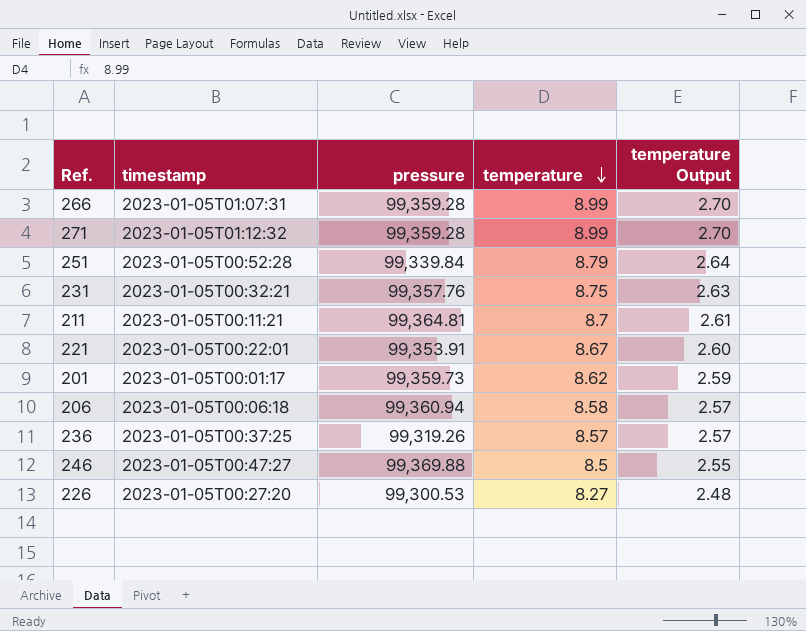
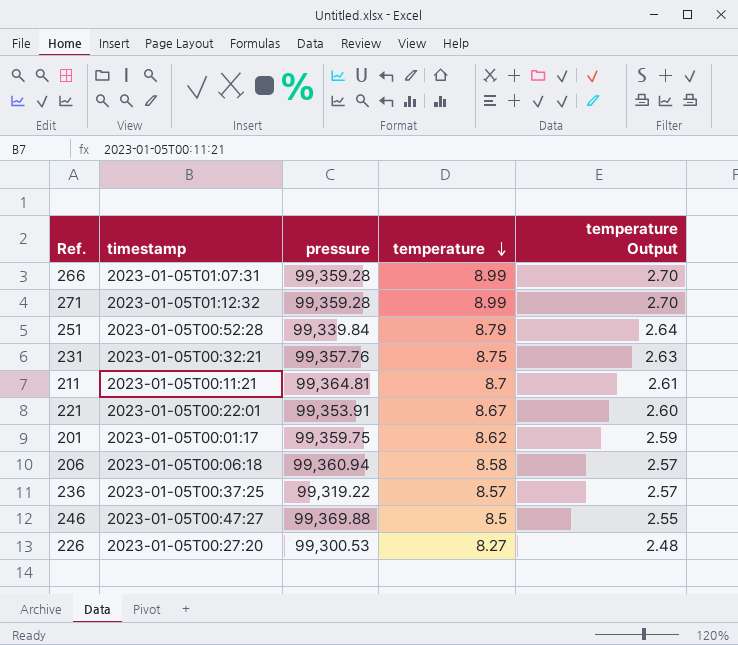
201 | pressure: 99,359.73 -> 99,359.75
236 | pressure: 99,319.26 -> 99,319.22

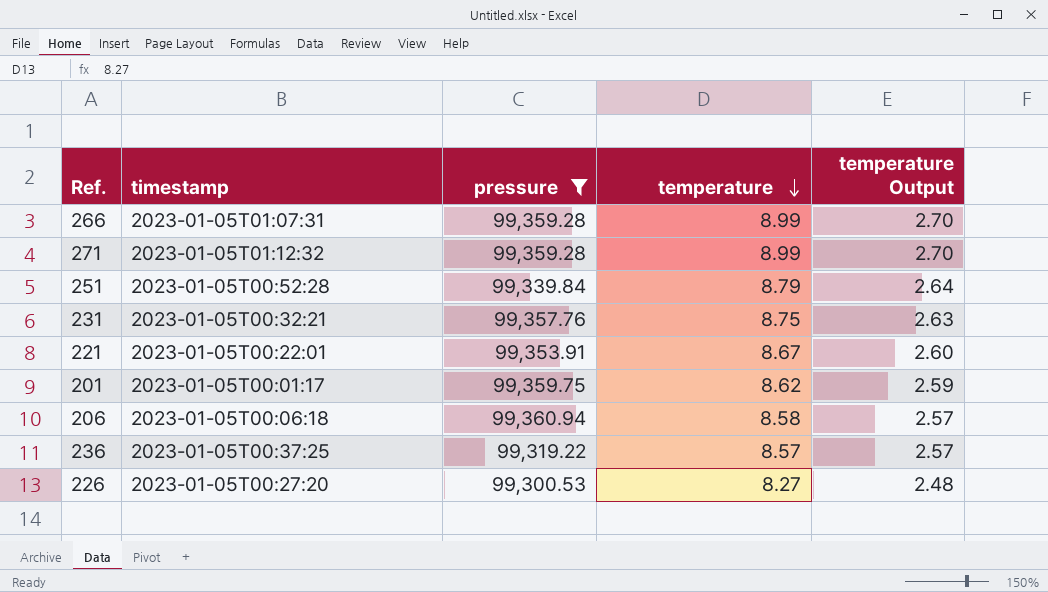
filter: none -> pressure <= 99,360.94

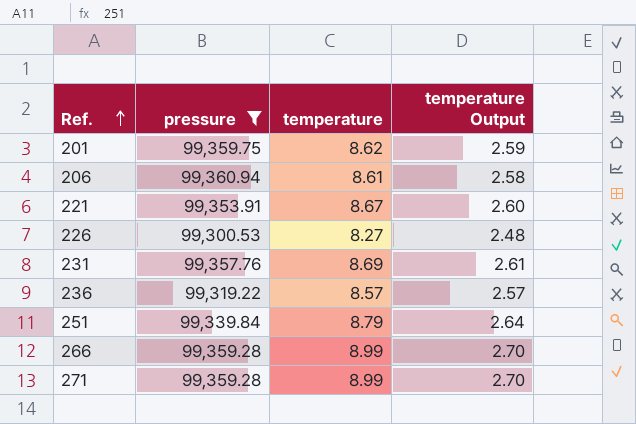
row order: temperature descending -> Ref. ascending
column timestamp | position: 2 -> none
206 | temperature: 8.58 -> 8.61
206 | temperature Output: 2.57 -> 2.58
231 | temperature: 8.75 -> 8.69
231 | temperature Output: 2.63 -> 2.61

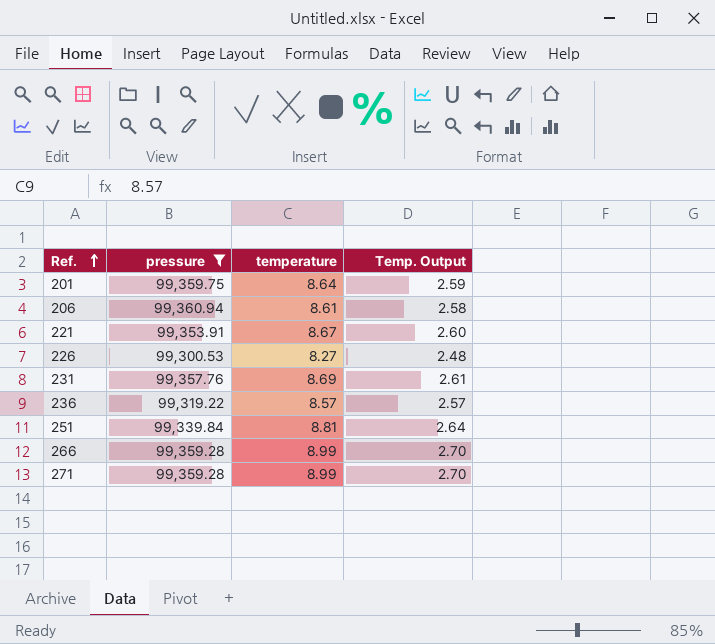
column name: temperature Output -> Temp. Output
201 | temperature: 8.62 -> 8.64
251 | temperature: 8.79 -> 8.81

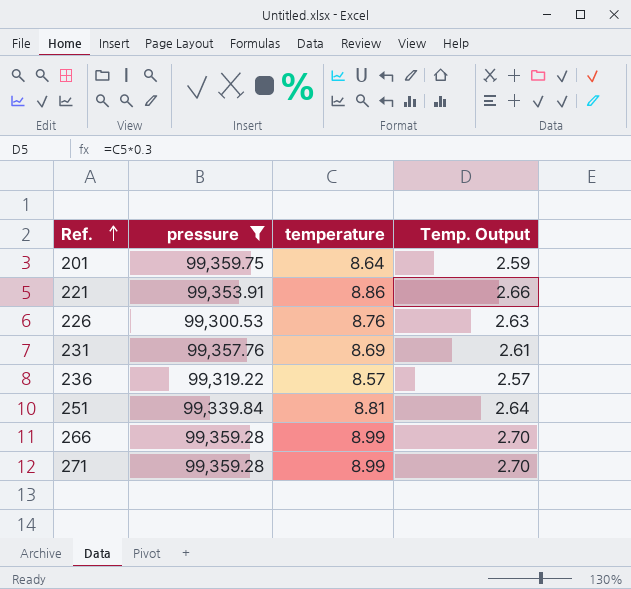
row 206: 99,360.94 | 8.61 | 2.58 -> none
221 | temperature: 8.67 -> 8.86
221 | Temp. Output: 2.60 -> 2.66
226 | temperature: 8.27 -> 8.76
226 | Temp. Output: 2.48 -> 2.63

